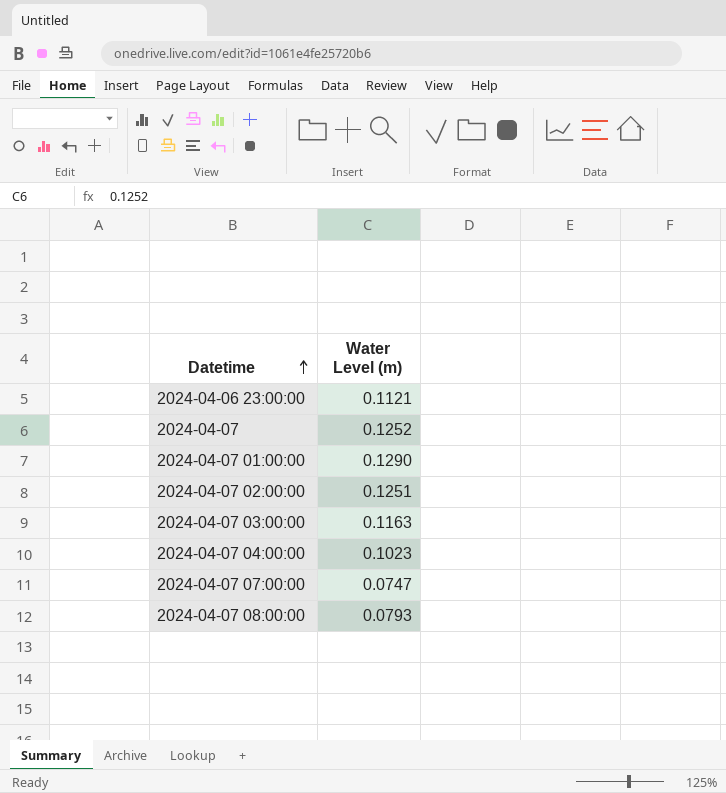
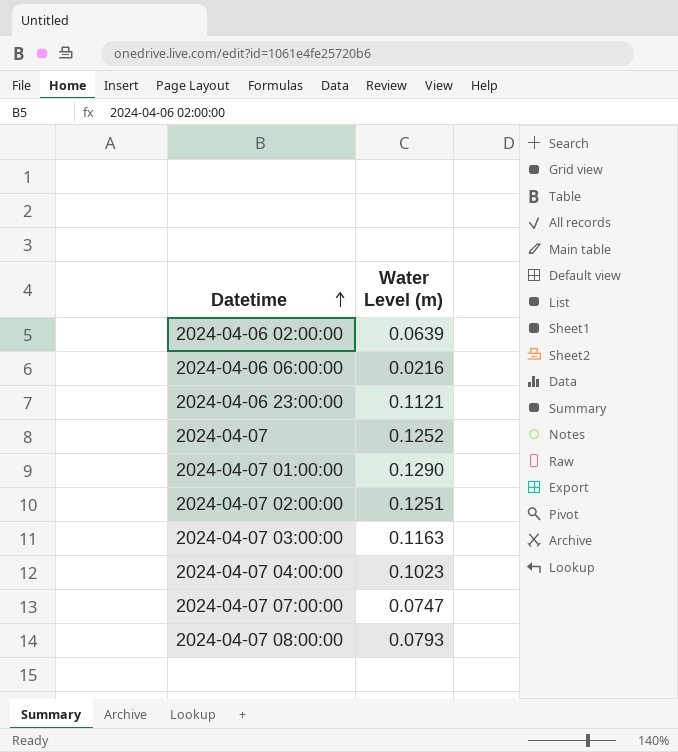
row 2024-04-06 02:00:00: none -> 0.0639
row 2024-04-06 06:00:00: none -> 0.0216

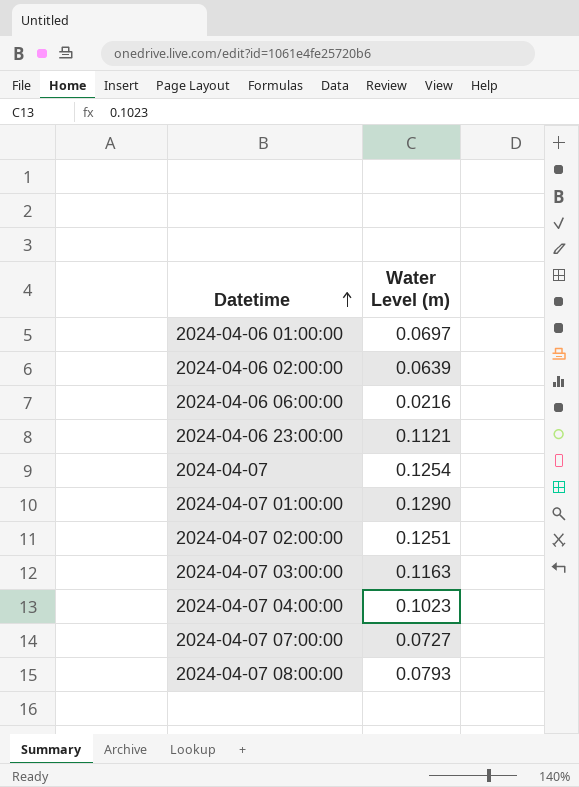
row 2024-04-06 01:00:00: none -> 0.0697
2024-04-07 | Water Level (m): 0.1252 -> 0.1254
2024-04-07 07:00:00 | Water Level (m): 0.0747 -> 0.0727

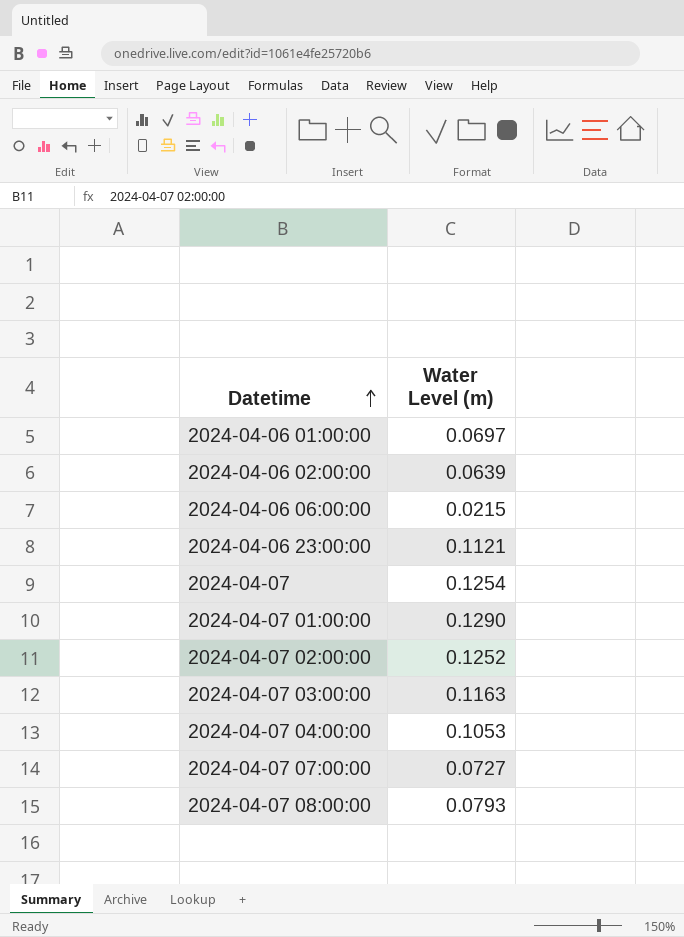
2024-04-06 06:00:00 | Water Level (m): 0.0216 -> 0.0215
2024-04-07 02:00:00 | Water Level (m): 0.1251 -> 0.1252
2024-04-07 04:00:00 | Water Level (m): 0.1023 -> 0.1053

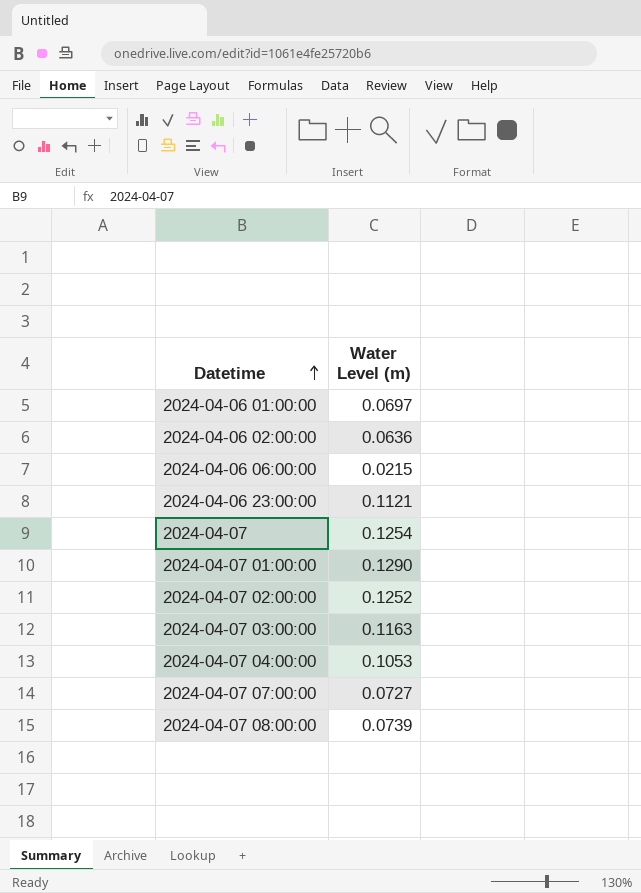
2024-04-06 02:00:00 | Water Level (m): 0.0639 -> 0.0636
2024-04-07 08:00:00 | Water Level (m): 0.0793 -> 0.0739

